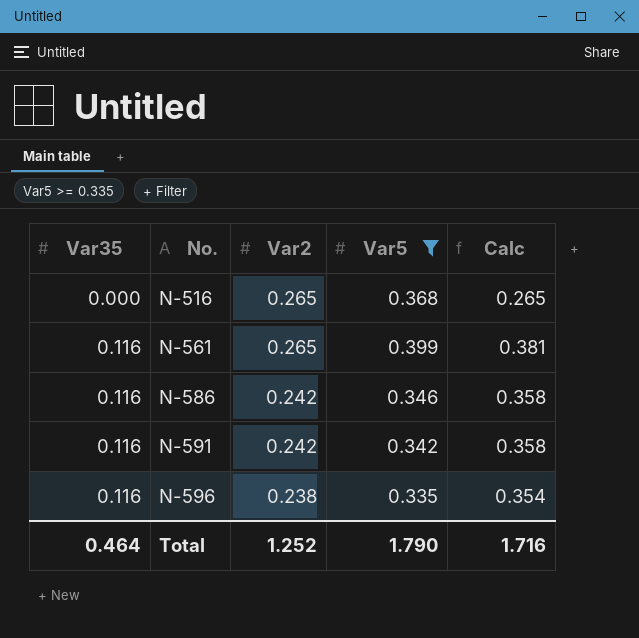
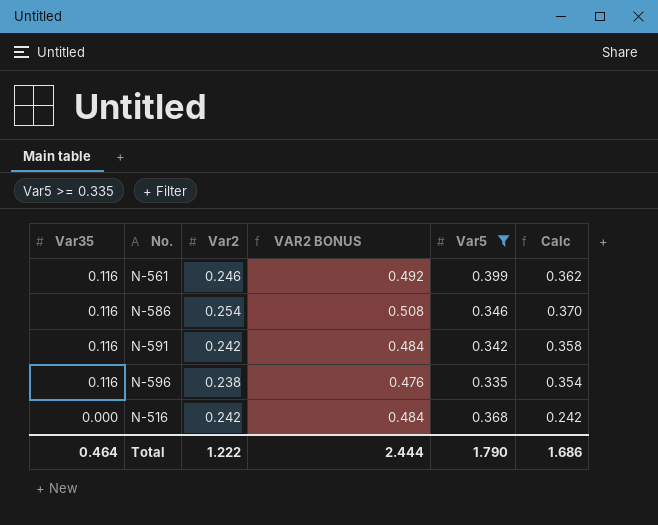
row order: Var35 ascending -> Var35 descending
column VAR2 BONUS | formula: none -> [Var2] * 2
N-561 | Var2: 0.265 -> 0.246
N-561 | Calc: 0.381 -> 0.362
N-586 | Var2: 0.242 -> 0.254
N-586 | Calc: 0.358 -> 0.370
N-516 | Var2: 0.265 -> 0.242
N-516 | Calc: 0.265 -> 0.242
Total | Var2: 1.252 -> 1.222
Total | Calc: 1.716 -> 1.686

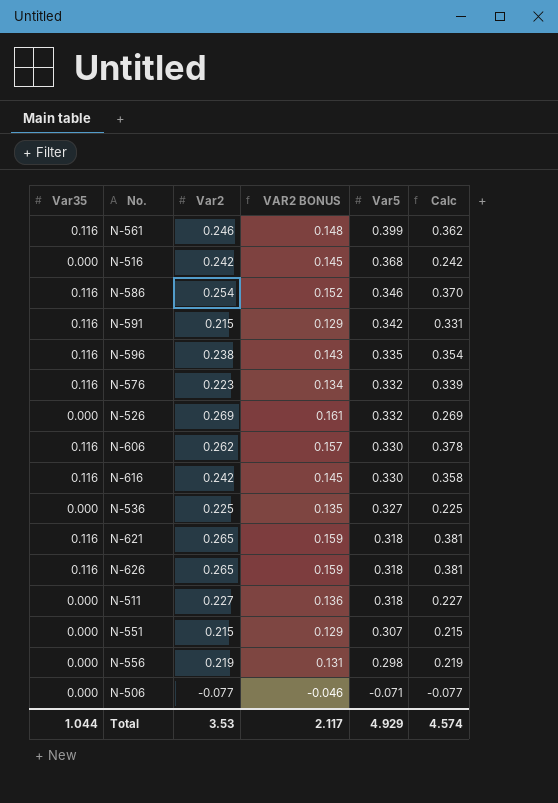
filter: Var5 >= 0.335 -> none
row order: Var35 descending -> Var5 descending
column VAR2 BONUS | formula: [Var2] * 2 -> [Var2] * 0.6
N-591 | Var2: 0.242 -> 0.215
N-591 | Calc: 0.358 -> 0.331
Total | Var35: 0.464 -> 1.044
Total | Var2: 1.222 -> 3.53
Total | VAR2 BONUS: 2.444 -> 2.117
Total | Var5: 1.790 -> 4.929
Total | Calc: 1.686 -> 4.574

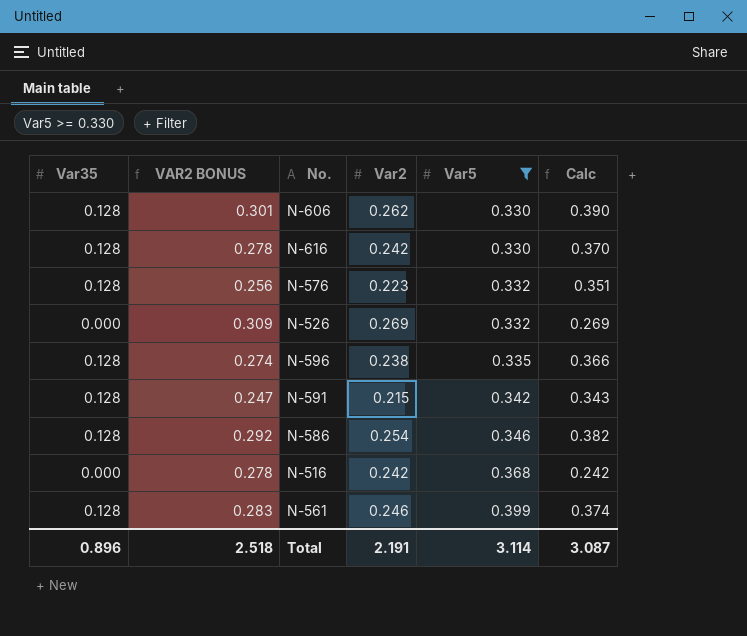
filter: none -> Var5 >= 0.330
row order: Var5 descending -> Var5 ascending
column VAR2 BONUS | formula: [Var2] * 0.6 -> [Var2] * 1.15
column VAR2 BONUS | position: 4 -> 2
N-606 | Var35: 0.116 -> 0.128
N-606 | Calc: 0.378 -> 0.390
N-616 | Var35: 0.116 -> 0.128
N-616 | Calc: 0.358 -> 0.370
N-576 | Var35: 0.116 -> 0.128
N-576 | Calc: 0.339 -> 0.351
N-596 | Var35: 0.116 -> 0.128
N-596 | Calc: 0.354 -> 0.366
N-591 | Var35: 0.116 -> 0.128
N-591 | Calc: 0.331 -> 0.343
N-586 | Var35: 0.116 -> 0.128
N-586 | Calc: 0.370 -> 0.382
N-561 | Var35: 0.116 -> 0.128
N-561 | Calc: 0.362 -> 0.374
Total | Var35: 1.044 -> 0.896
Total | VAR2 BONUS: 2.117 -> 2.518
Total | Var2: 3.53 -> 2.191
Total | Var5: 4.929 -> 3.114
Total | Calc: 4.574 -> 3.087

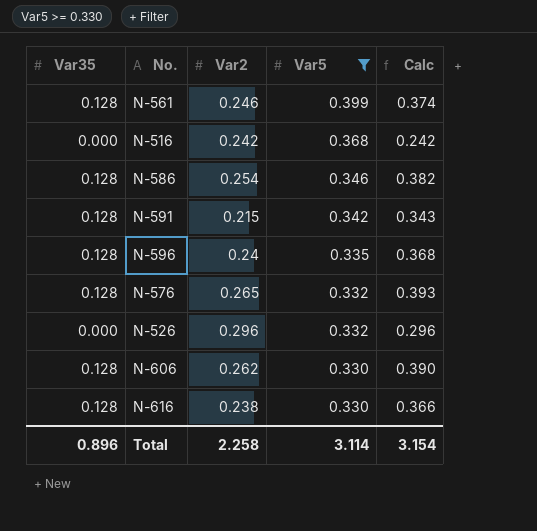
row order: Var5 ascending -> Var5 descending
column VAR2 BONUS | formula: [Var2] * 1.15 -> none
N-596 | Var2: 0.238 -> 0.24
N-596 | Calc: 0.366 -> 0.368
N-576 | Var2: 0.223 -> 0.265
N-576 | Calc: 0.351 -> 0.393
N-526 | Var2: 0.269 -> 0.296
N-526 | Calc: 0.269 -> 0.296
N-616 | Var2: 0.242 -> 0.238
N-616 | Calc: 0.370 -> 0.366
Total | Var2: 2.191 -> 2.258
Total | Calc: 3.087 -> 3.154

